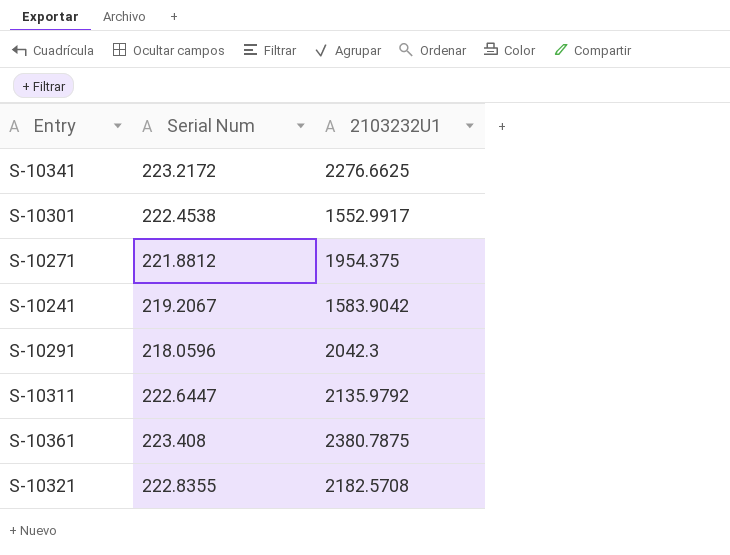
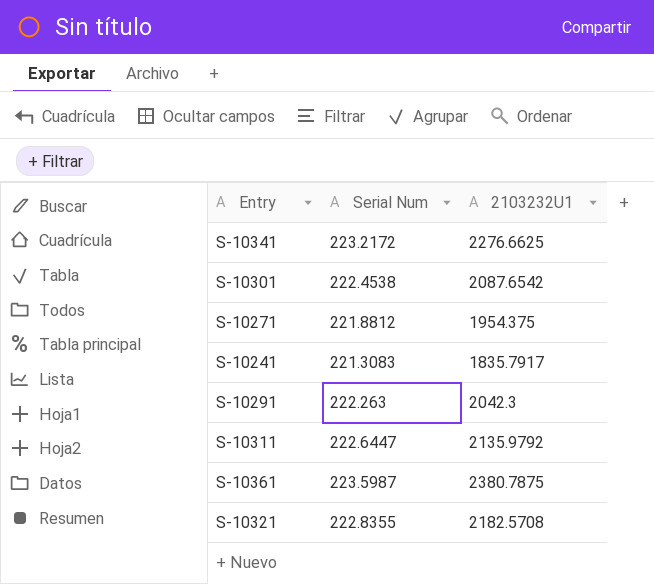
S-10301 | 2103232U1: 1552.9917 -> 2087.6542
S-10241 | Serial Num: 219.2067 -> 221.3083
S-10241 | 2103232U1: 1583.9042 -> 1835.7917
S-10291 | Serial Num: 218.0596 -> 222.263
S-10361 | Serial Num: 223.408 -> 223.5987

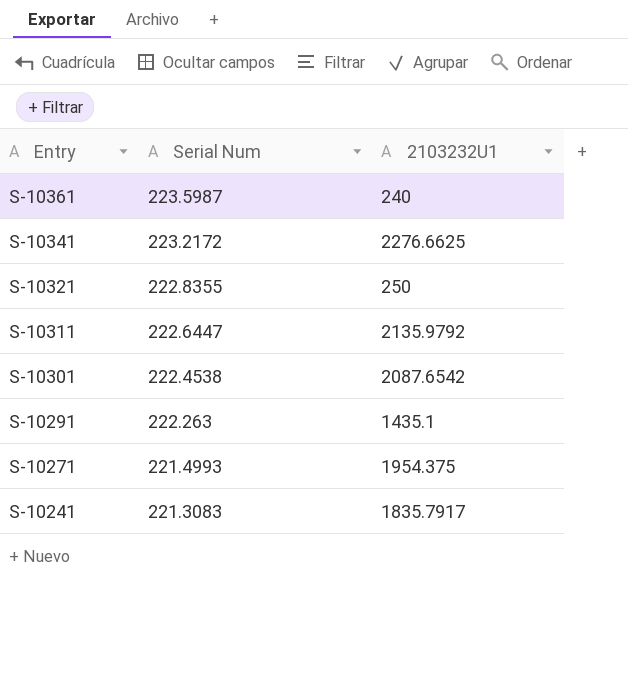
row order: none -> Entry descending
S-10361 | 2103232U1: 2380.7875 -> 240
S-10321 | 2103232U1: 2182.5708 -> 250
S-10291 | 2103232U1: 2042.3 -> 1435.1
S-10271 | Serial Num: 221.8812 -> 221.4993

